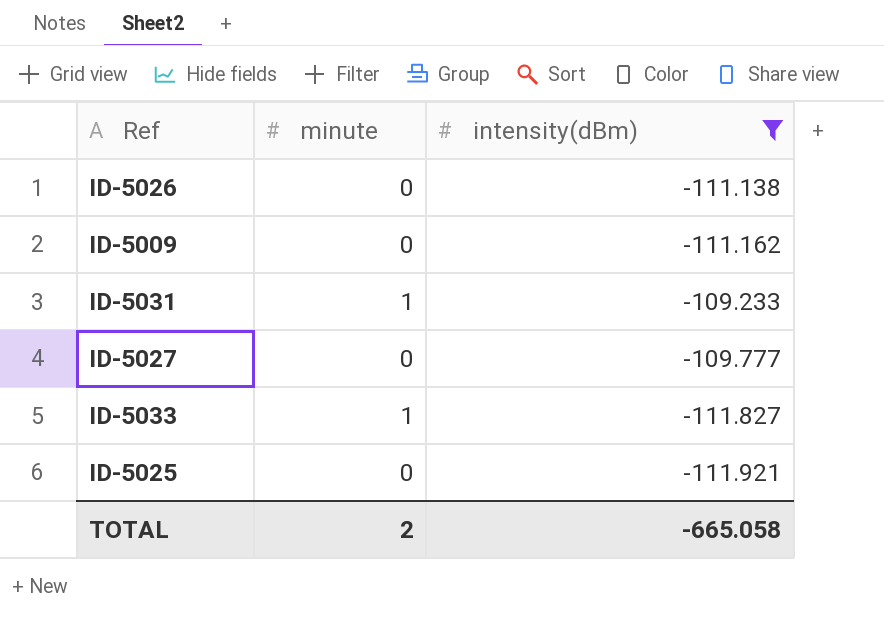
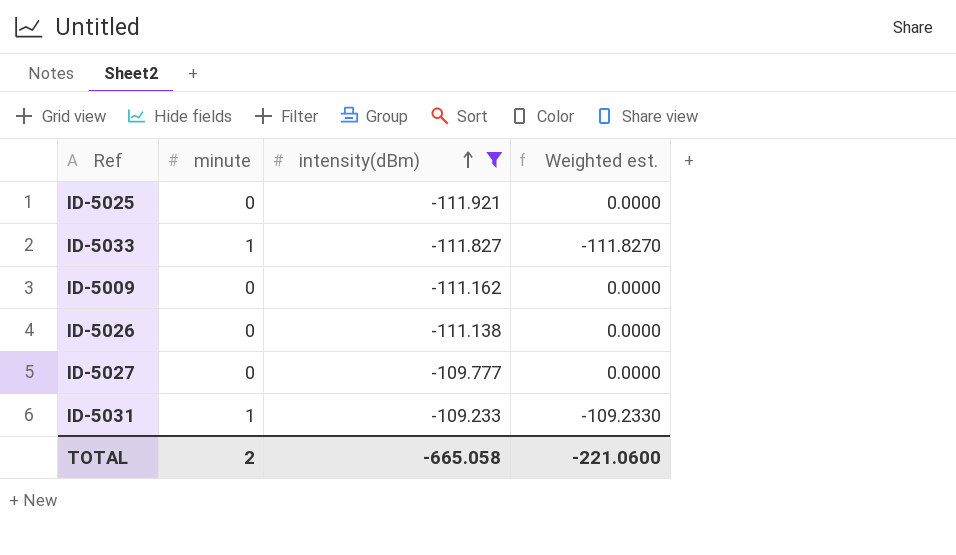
row order: none -> intensity(dBm) ascending
column Weighted est. | formula: none -> [minute] * [intensity(dBm)]

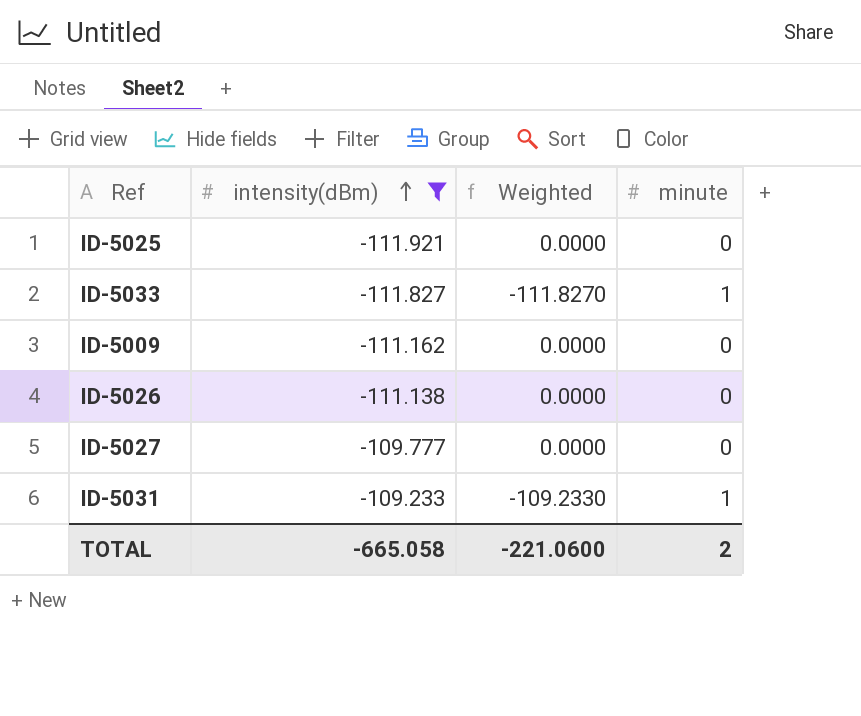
column name: Weighted est. -> Weighted
column minute | position: 2 -> 4

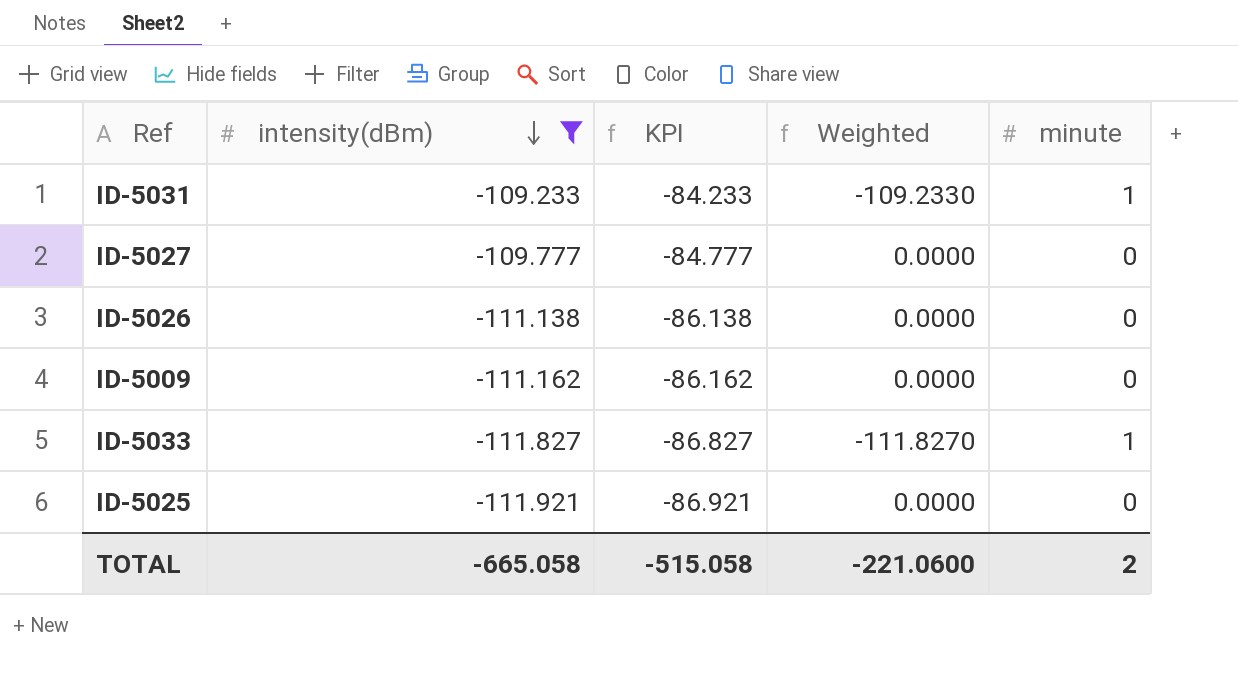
row order: intensity(dBm) ascending -> intensity(dBm) descending
column KPI | formula: none -> [intensity(dBm)] + 25

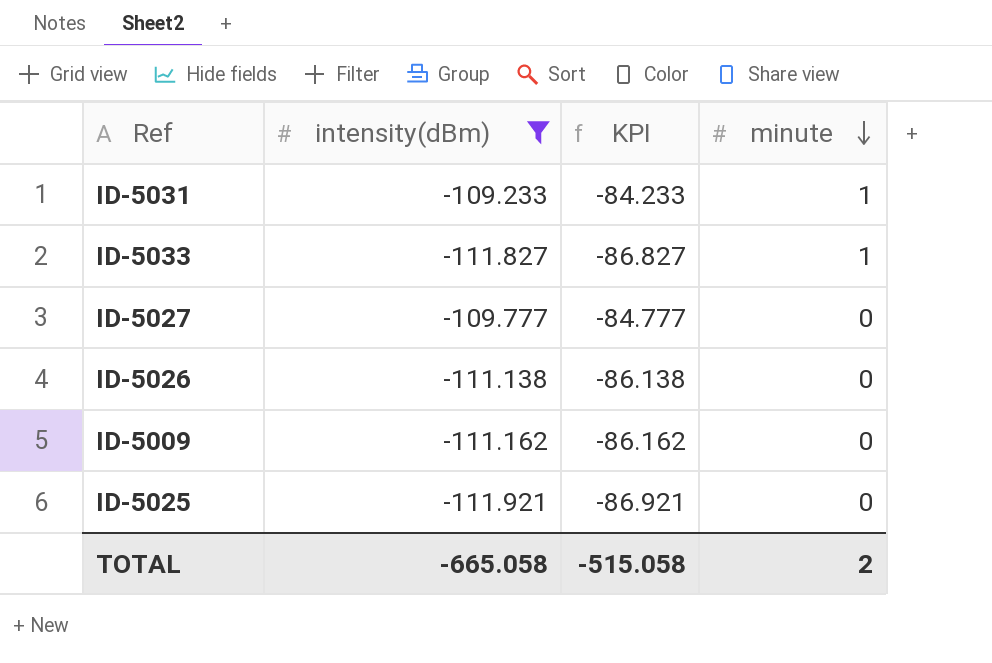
row order: intensity(dBm) descending -> minute descending
column Weighted | formula: [intensity(dBm)] * [minute] -> none

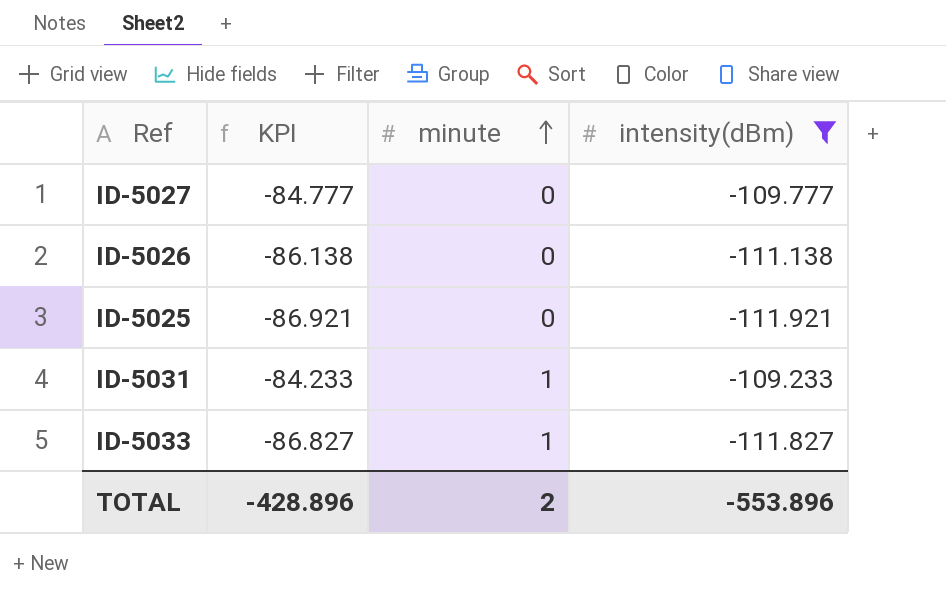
row order: minute descending -> minute ascending
column intensity(dBm) | position: 2 -> 4
row ID-5009: -111.162 | -86.162 | 0 -> none
TOTAL | KPI: -515.058 -> -428.896
TOTAL | intensity(dBm): -665.058 -> -553.896

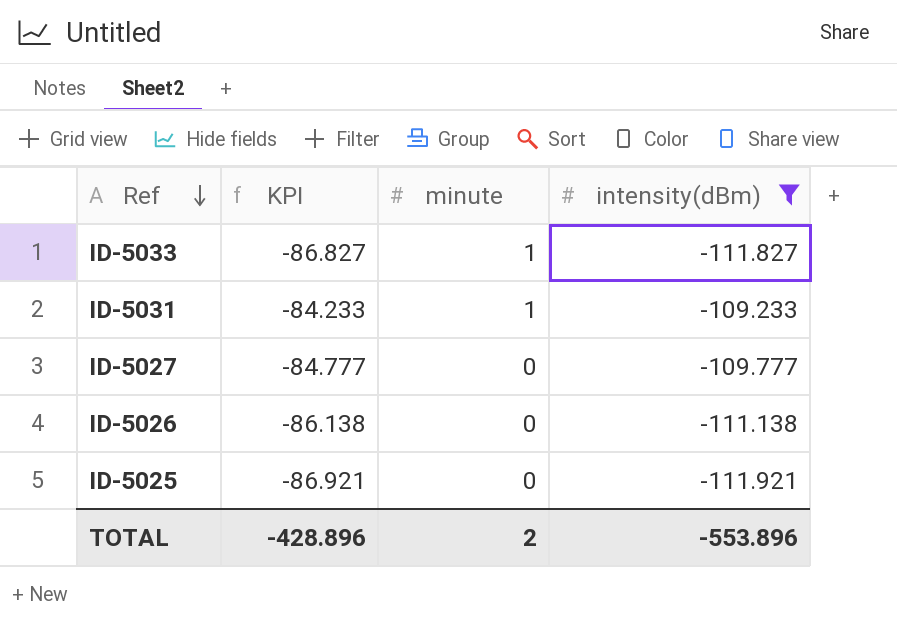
row order: minute ascending -> Ref descending

